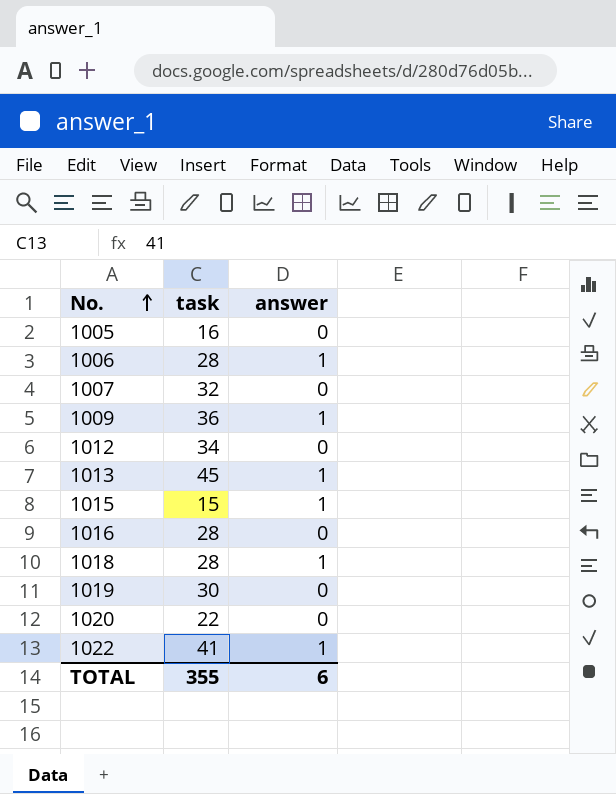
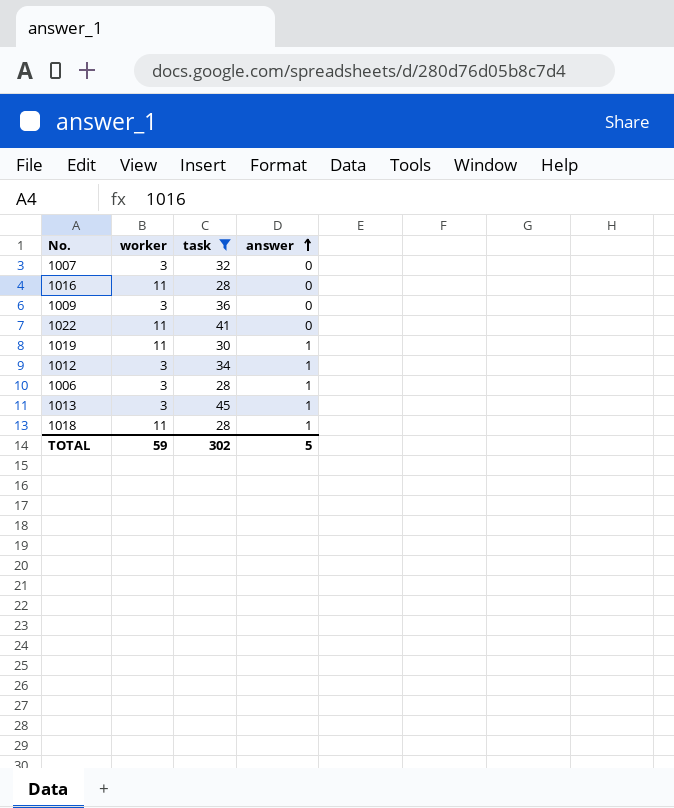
filter: none -> task >= 28
row order: No. ascending -> answer ascending
column worker | position: none -> 2
1009 | answer: 1 -> 0
1022 | answer: 1 -> 0
1019 | answer: 0 -> 1
1012 | answer: 0 -> 1
TOTAL | task: 355 -> 302
TOTAL | answer: 6 -> 5

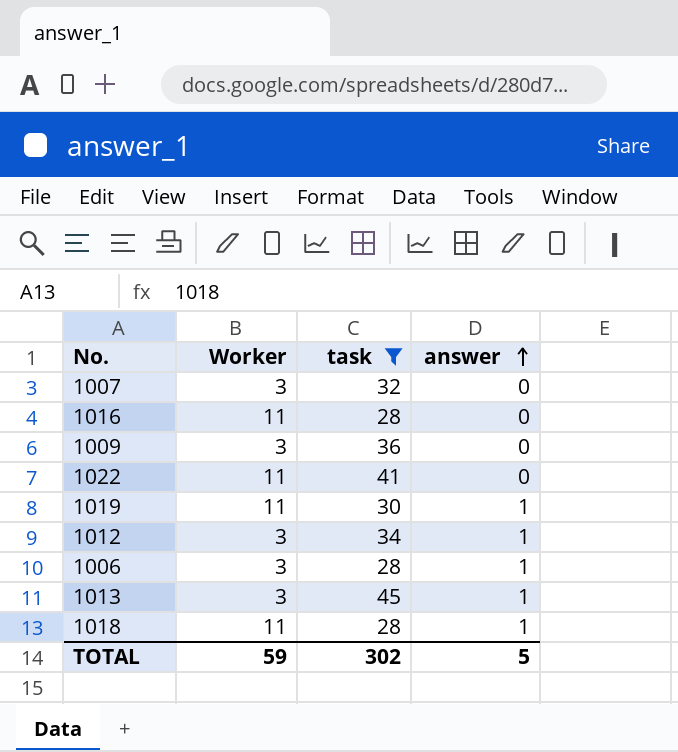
column name: worker -> Worker

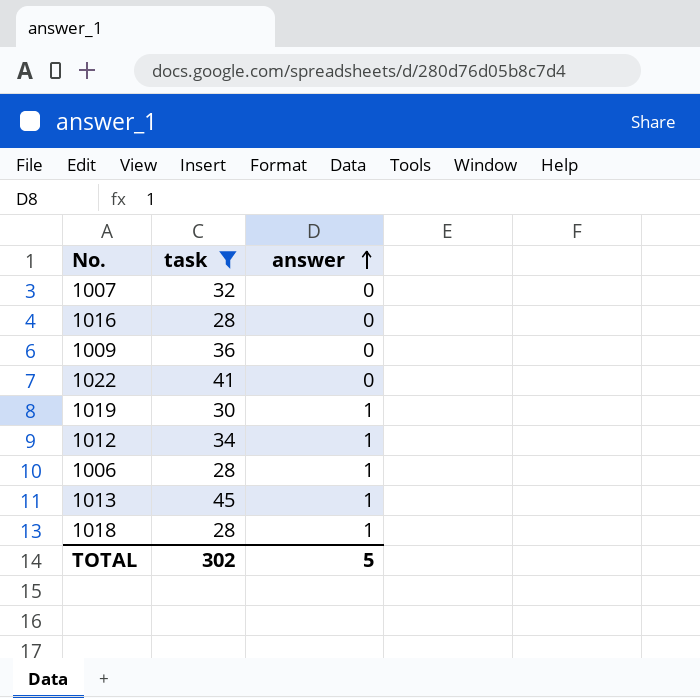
column Worker | position: 2 -> none

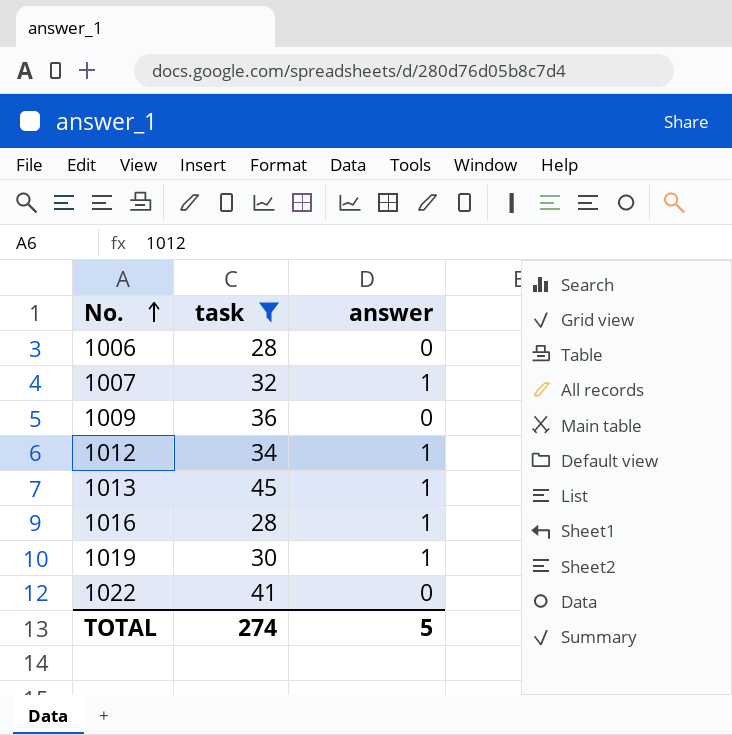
row order: answer ascending -> No. ascending
row 1018: 28 | 1 -> none
1006 | answer: 1 -> 0
1007 | answer: 0 -> 1
1016 | answer: 0 -> 1
TOTAL | task: 302 -> 274

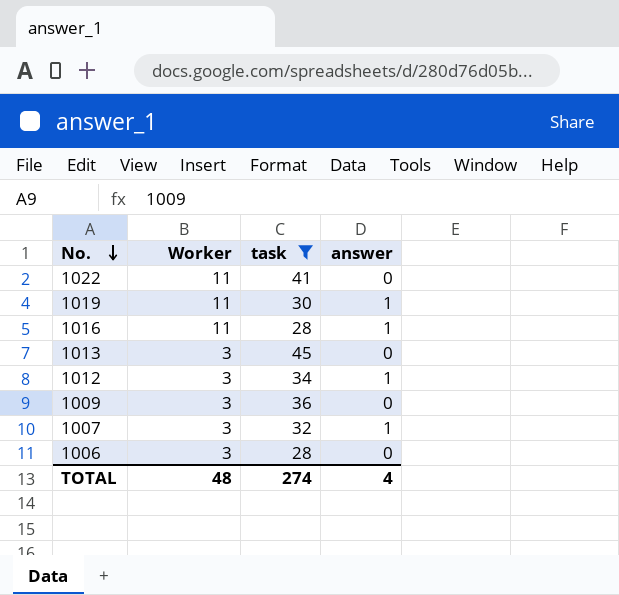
row order: No. ascending -> No. descending
column Worker | position: none -> 2
1013 | answer: 1 -> 0
TOTAL | answer: 5 -> 4

